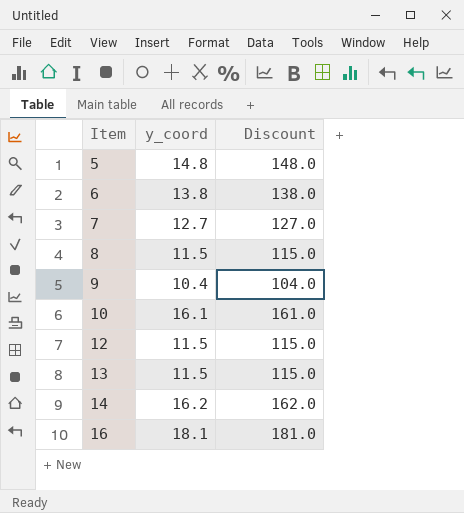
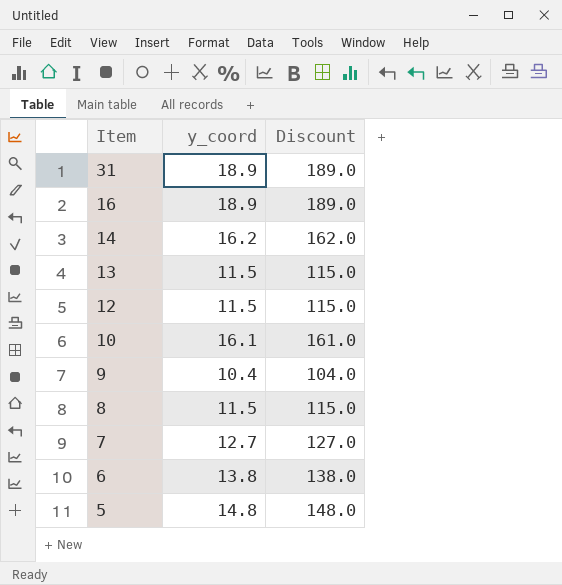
row order: Item ascending -> Item descending
row 31: none -> 18.9 | 189.0
16 | y_coord: 18.1 -> 18.9
16 | Discount: 181.0 -> 189.0

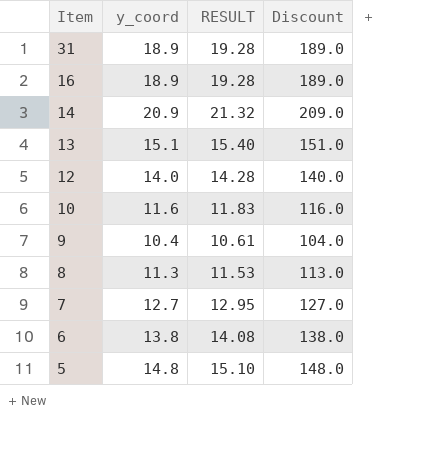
column RESULT | formula: none -> [y_coord] * 1.02
14 | y_coord: 16.2 -> 20.9
14 | Discount: 162.0 -> 209.0
13 | y_coord: 11.5 -> 15.1
13 | Discount: 115.0 -> 151.0
12 | y_coord: 11.5 -> 14.0
12 | Discount: 115.0 -> 140.0
10 | y_coord: 16.1 -> 11.6
10 | Discount: 161.0 -> 116.0
8 | y_coord: 11.5 -> 11.3
8 | Discount: 115.0 -> 113.0

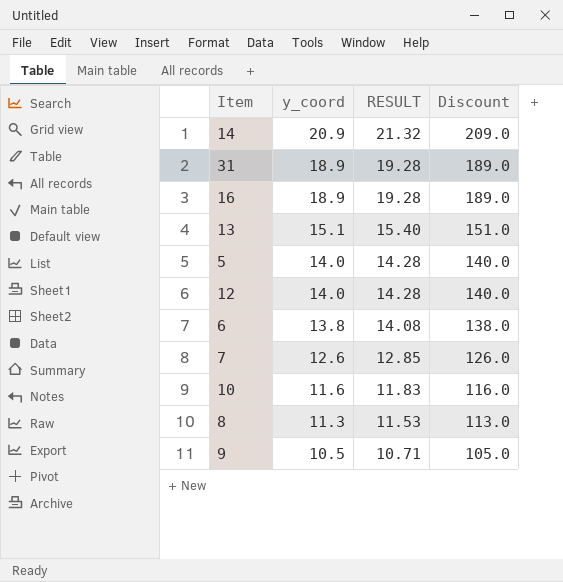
row order: Item descending -> y_coord descending
5 | y_coord: 14.8 -> 14.0
5 | RESULT: 15.10 -> 14.28
5 | Discount: 148.0 -> 140.0
7 | y_coord: 12.7 -> 12.6
7 | RESULT: 12.95 -> 12.85
7 | Discount: 127.0 -> 126.0
9 | y_coord: 10.4 -> 10.5
9 | RESULT: 10.61 -> 10.71
9 | Discount: 104.0 -> 105.0

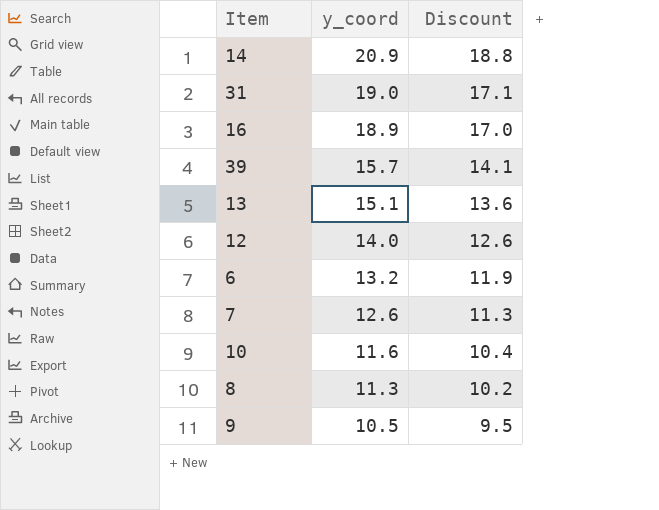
column RESULT | formula: [y_coord] * 1.02 -> none
column Discount | formula: [y_coord] * 10 -> [y_coord] * 0.9
row 5: 14.0 | 14.28 | 140.0 -> none
31 | y_coord: 18.9 -> 19.0
row 39: none -> 15.7 | 14.1
6 | y_coord: 13.8 -> 13.2

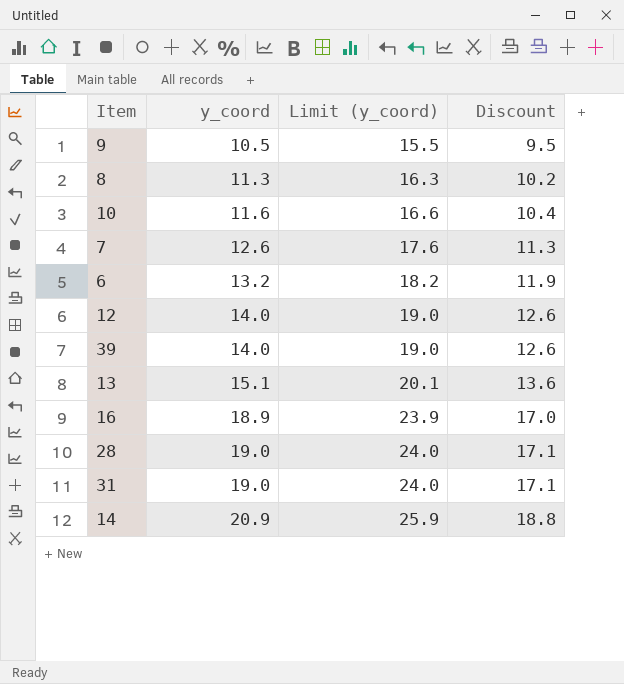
row order: y_coord descending -> y_coord ascending
column Limit (y_coord) | formula: none -> [y_coord] + 5
39 | y_coord: 15.7 -> 14.0
39 | Discount: 14.1 -> 12.6
row 28: none -> 19.0 | 24.0 | 17.1

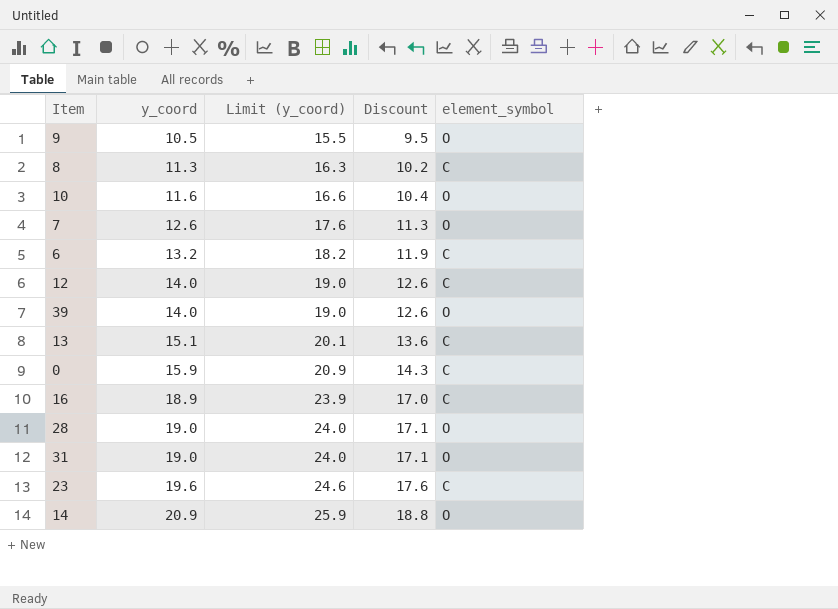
column element_symbol | position: none -> 5
row 0: none -> 15.9 | 20.9 | 14.3 | C
row 23: none -> 19.6 | 24.6 | 17.6 | C

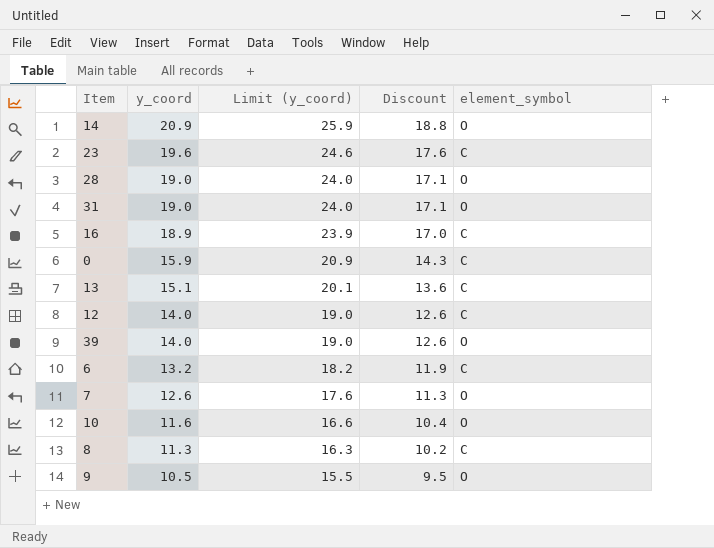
row order: y_coord ascending -> y_coord descending

